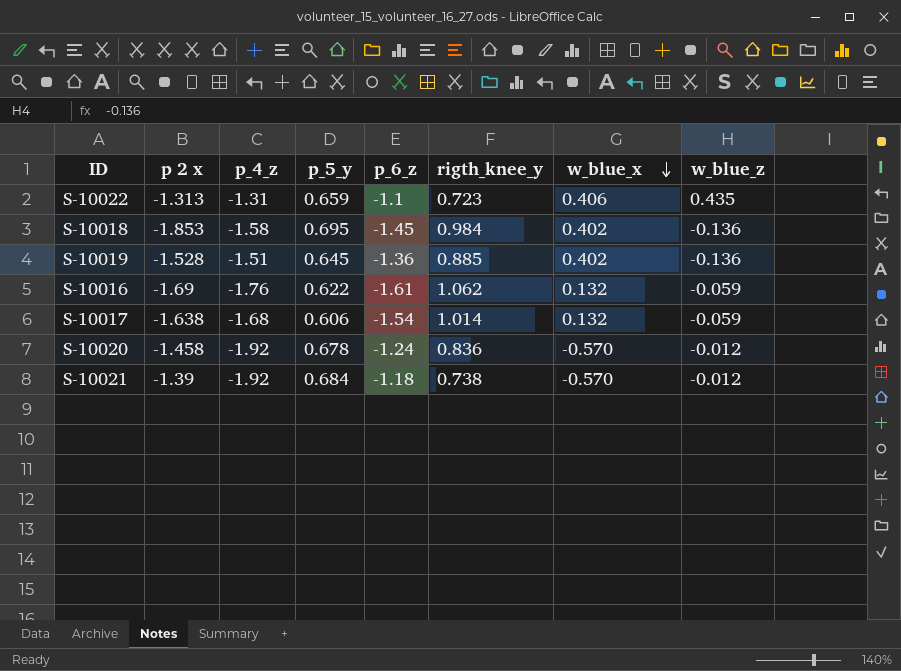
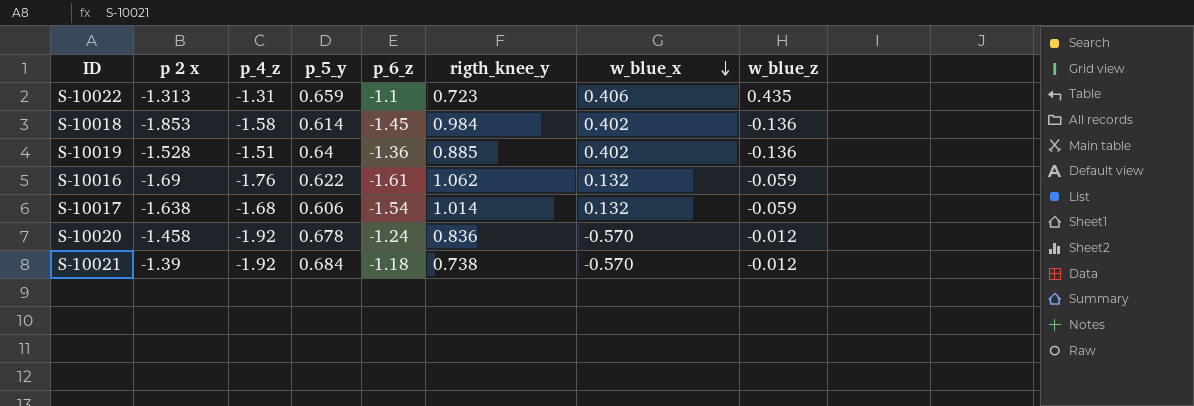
S-10018 | p_5_y: 0.695 -> 0.614
S-10019 | p_5_y: 0.645 -> 0.64

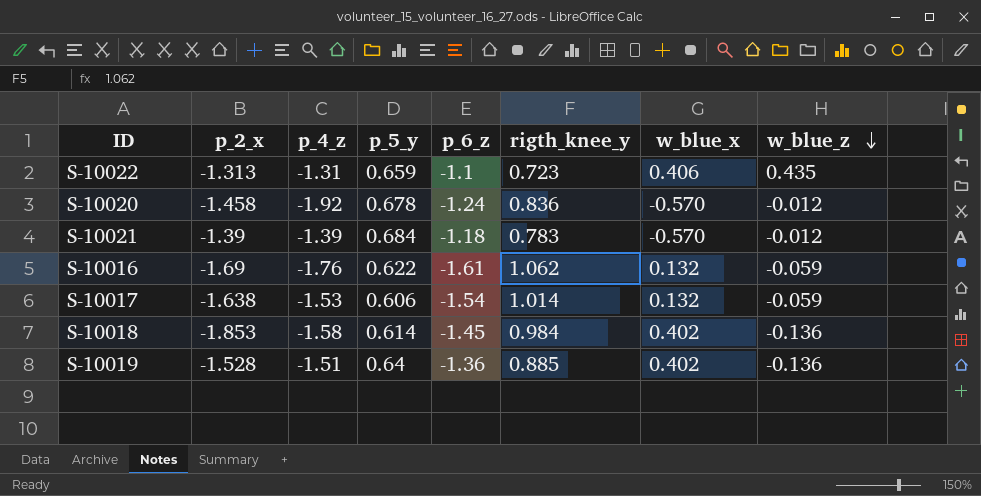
row order: w_blue_x descending -> w_blue_z descending
column name: p 2 x -> p_2_x
S-10021 | p_4_z: -1.92 -> -1.39
S-10021 | rigth_knee_y: 0.738 -> 0.783
S-10017 | p_4_z: -1.68 -> -1.53

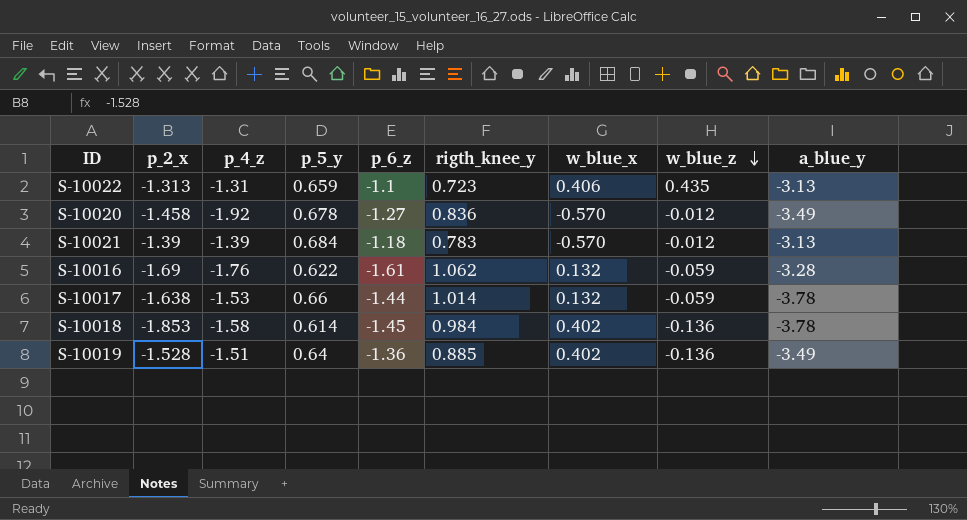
column a_blue_y | position: none -> 9
S-10020 | p_6_z: -1.24 -> -1.27
S-10017 | p_5_y: 0.606 -> 0.66
S-10017 | p_6_z: -1.54 -> -1.44

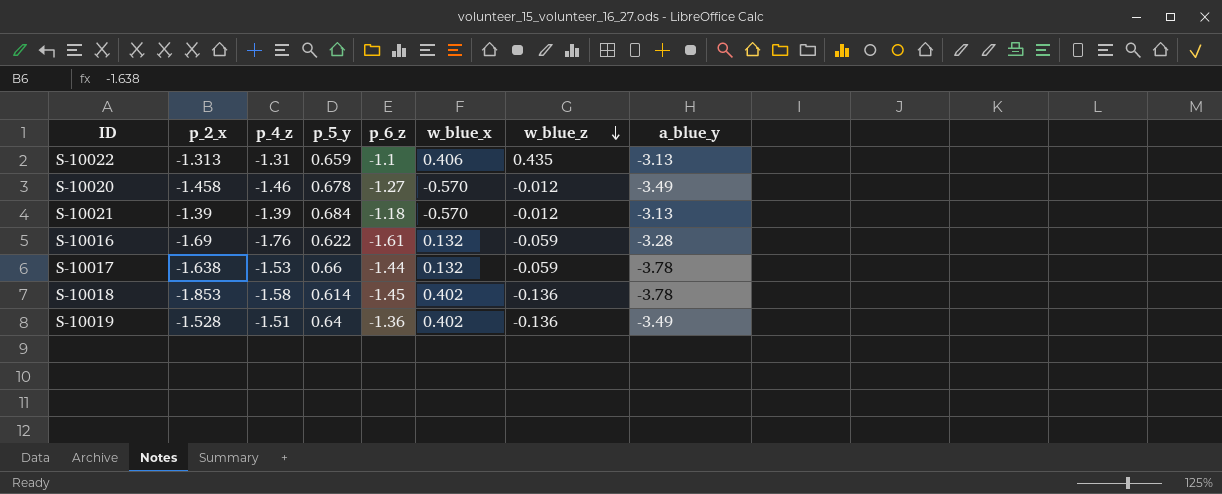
column rigth_knee_y | position: 6 -> none
S-10020 | p_4_z: -1.92 -> -1.46

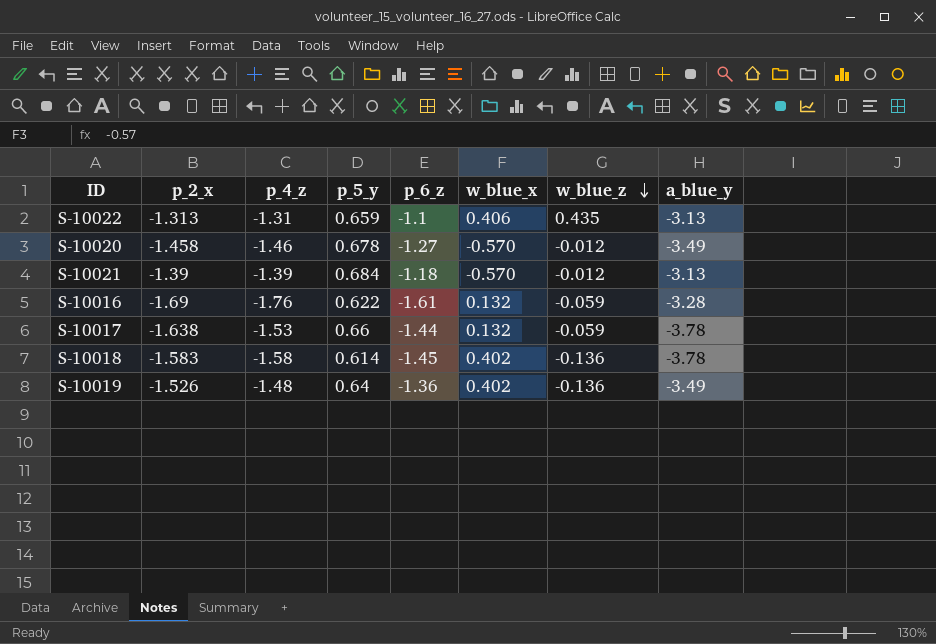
S-10018 | p_2_x: -1.853 -> -1.583
S-10019 | p_2_x: -1.528 -> -1.526
S-10019 | p_4_z: -1.51 -> -1.48

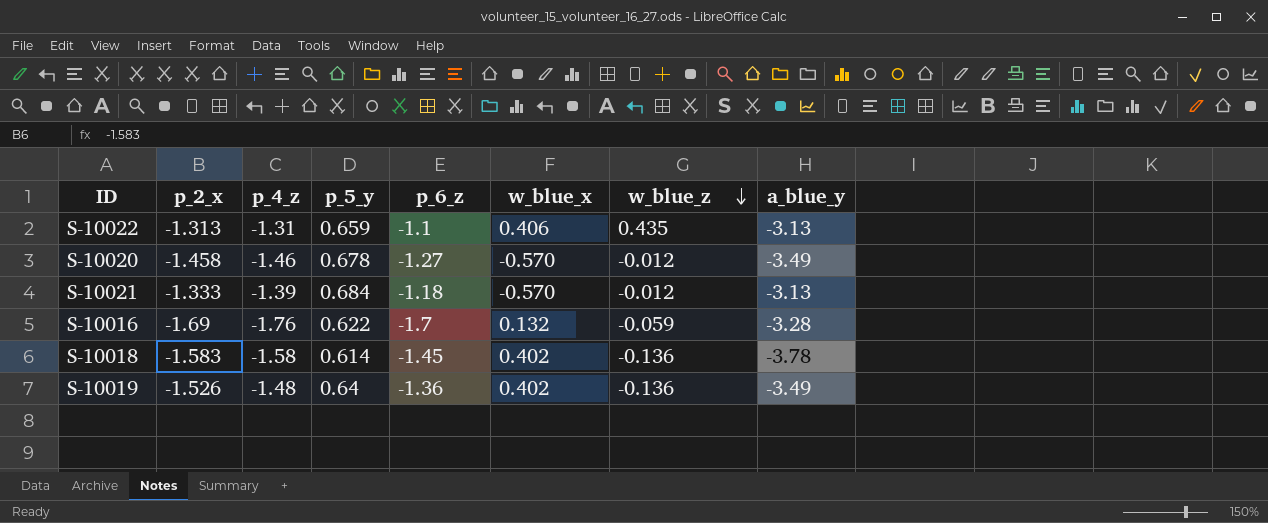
row S-10017: -1.638 | -1.53 | 0.66 | -1.44 | 0.132 | -0.059 | -3.78 -> none
S-10021 | p_2_x: -1.39 -> -1.333
S-10016 | p_6_z: -1.61 -> -1.7

